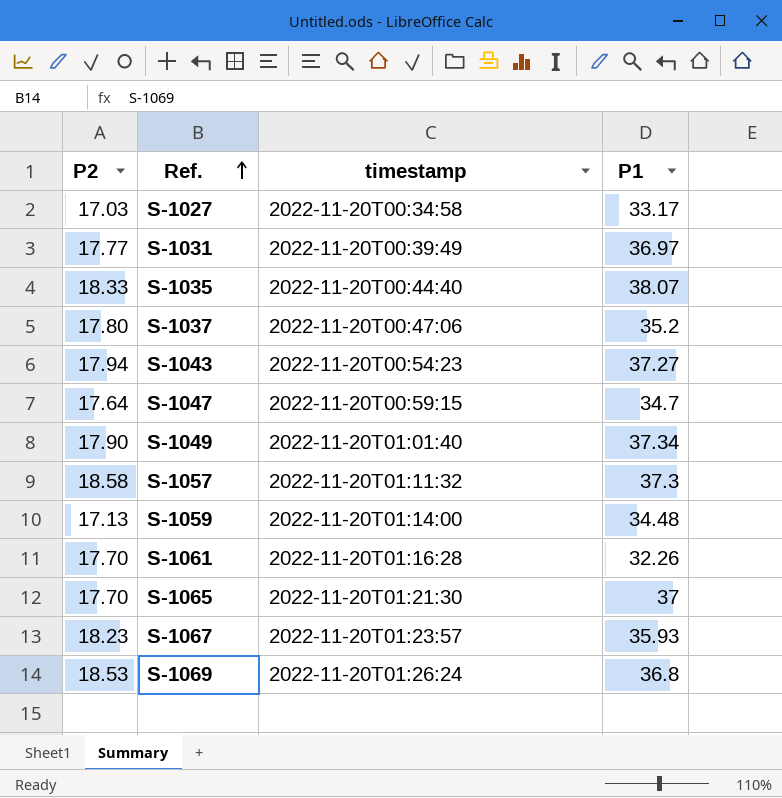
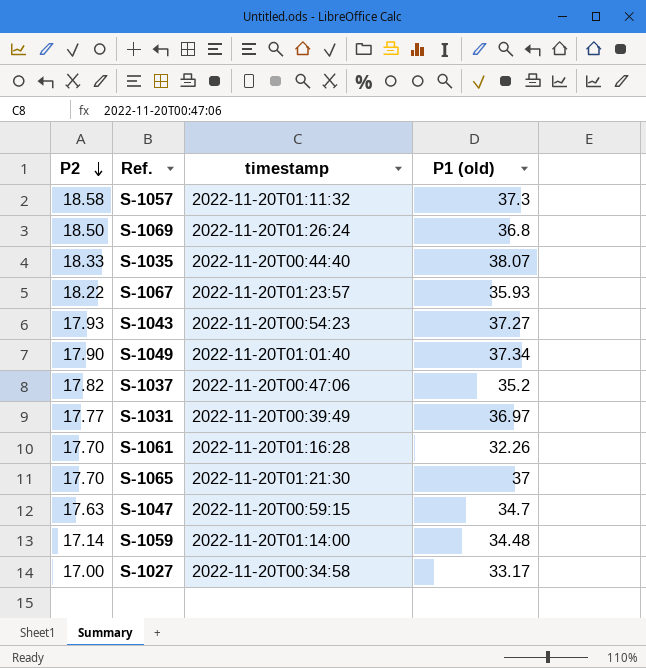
row order: Ref. ascending -> P2 descending
column name: P1 -> P1 (old)
S-1069 | P2: 18.53 -> 18.50
S-1067 | P2: 18.23 -> 18.22
S-1043 | P2: 17.94 -> 17.93
S-1037 | P2: 17.80 -> 17.82
S-1047 | P2: 17.64 -> 17.63
S-1059 | P2: 17.13 -> 17.14
S-1027 | P2: 17.03 -> 17.00

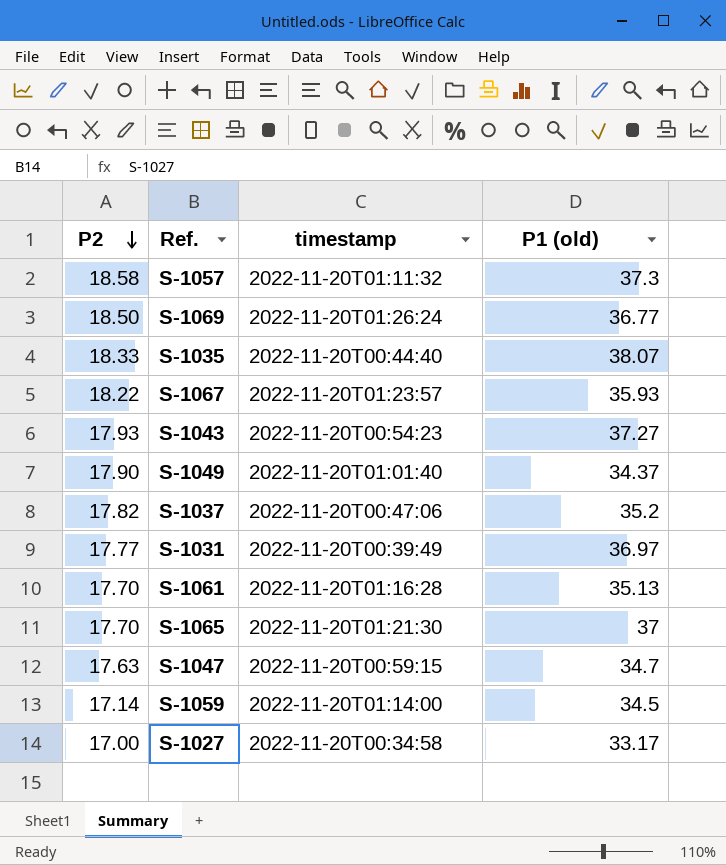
S-1069 | P1 (old): 36.8 -> 36.77
S-1049 | P1 (old): 37.34 -> 34.37
S-1061 | P1 (old): 32.26 -> 35.13
S-1059 | P1 (old): 34.48 -> 34.5

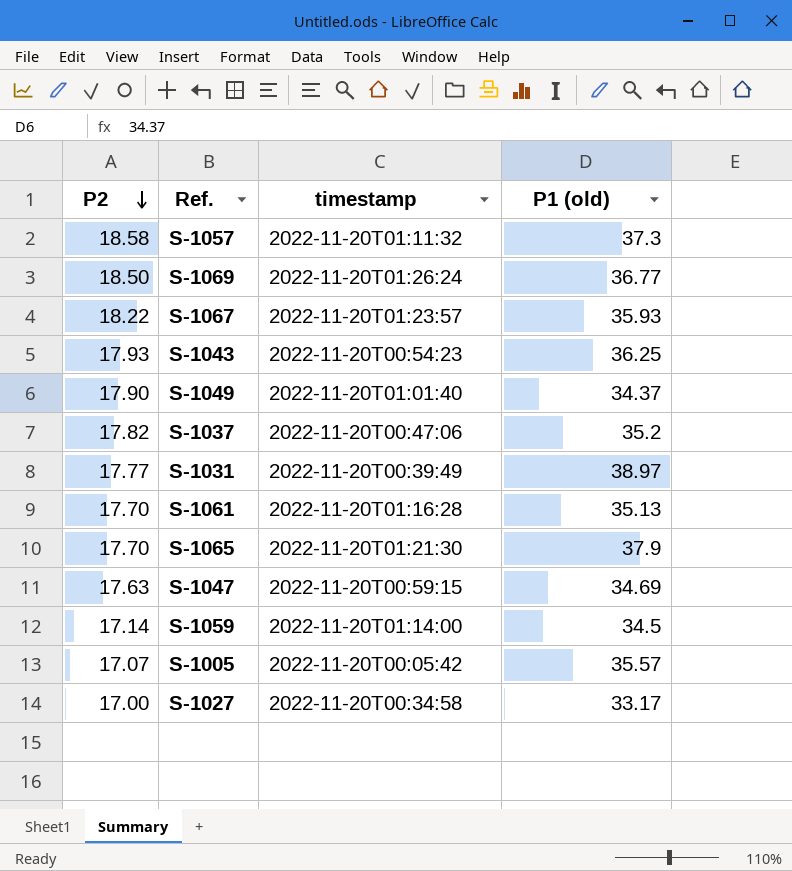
row S-1035: 18.33 | 2022-11-20T00:44:40 | 38.07 -> none
S-1043 | P1 (old): 37.27 -> 36.25
S-1031 | P1 (old): 36.97 -> 38.97
S-1065 | P1 (old): 37 -> 37.9
S-1047 | P1 (old): 34.7 -> 34.69
row S-1005: none -> 17.07 | 2022-11-20T00:05:42 | 35.57

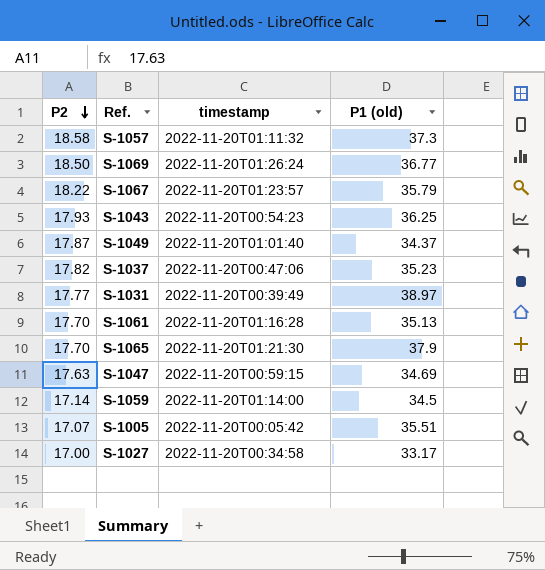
S-1067 | P1 (old): 35.93 -> 35.79
S-1049 | P2: 17.90 -> 17.87
S-1037 | P1 (old): 35.2 -> 35.23
S-1005 | P1 (old): 35.57 -> 35.51

